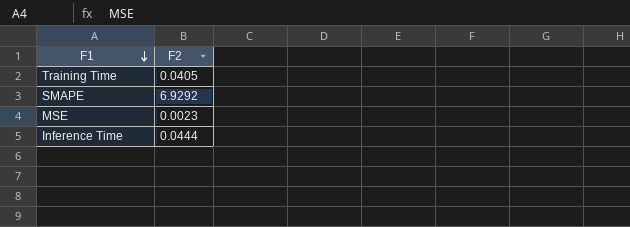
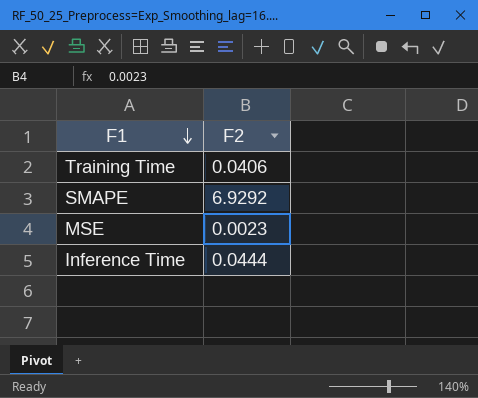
Training Time | F2: 0.0405 -> 0.0406

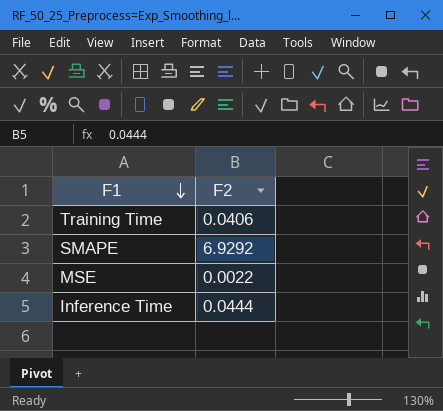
MSE | F2: 0.0023 -> 0.0022

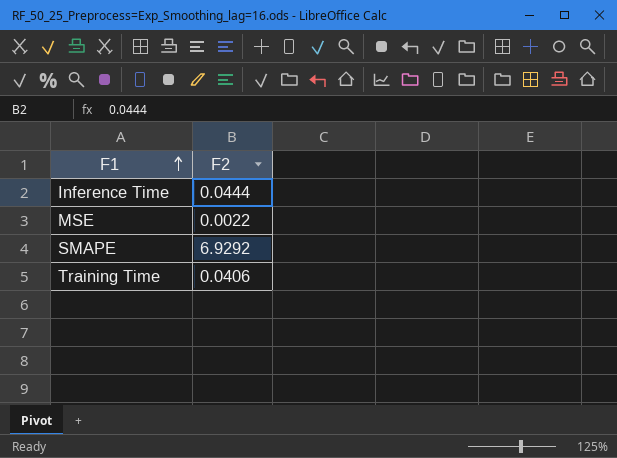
row order: F1 descending -> F1 ascending

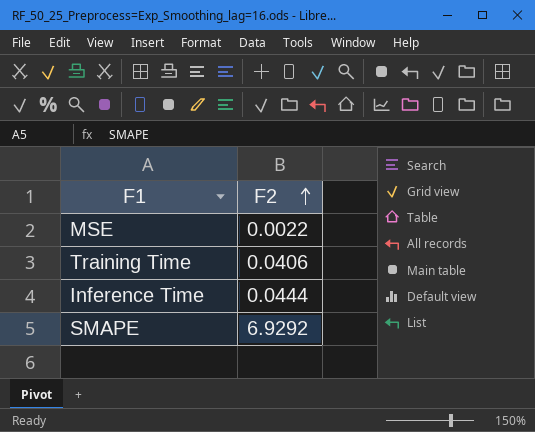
row order: F1 ascending -> F2 ascending

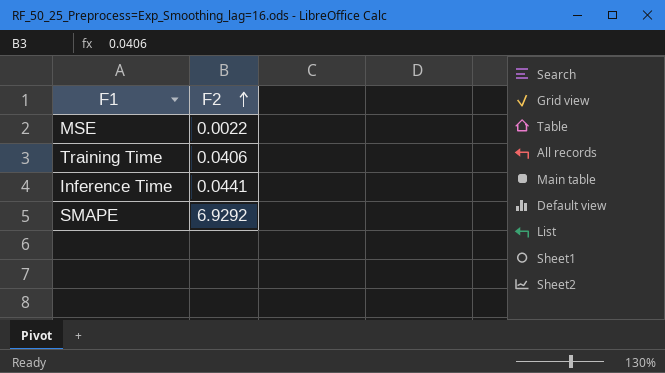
Inference Time | F2: 0.0444 -> 0.0441

